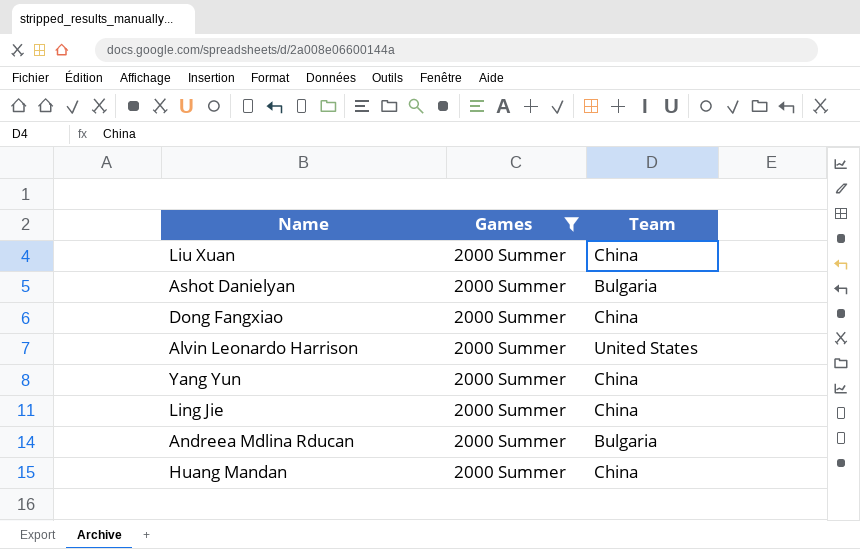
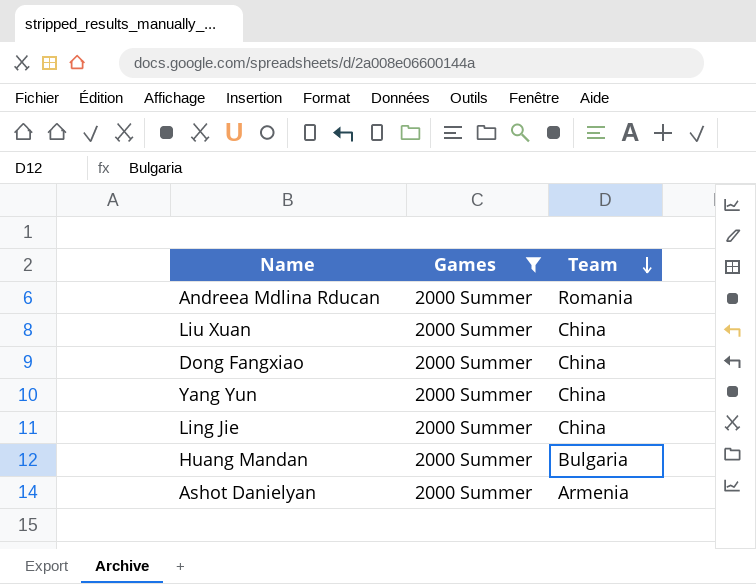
row order: none -> Team descending
row Alvin Leonardo Harrison: 2000 Summer | United States -> none
Andreea Mdlina Rducan | Team: Bulgaria -> Romania
Huang Mandan | Team: China -> Bulgaria
Ashot Danielyan | Team: Bulgaria -> Armenia

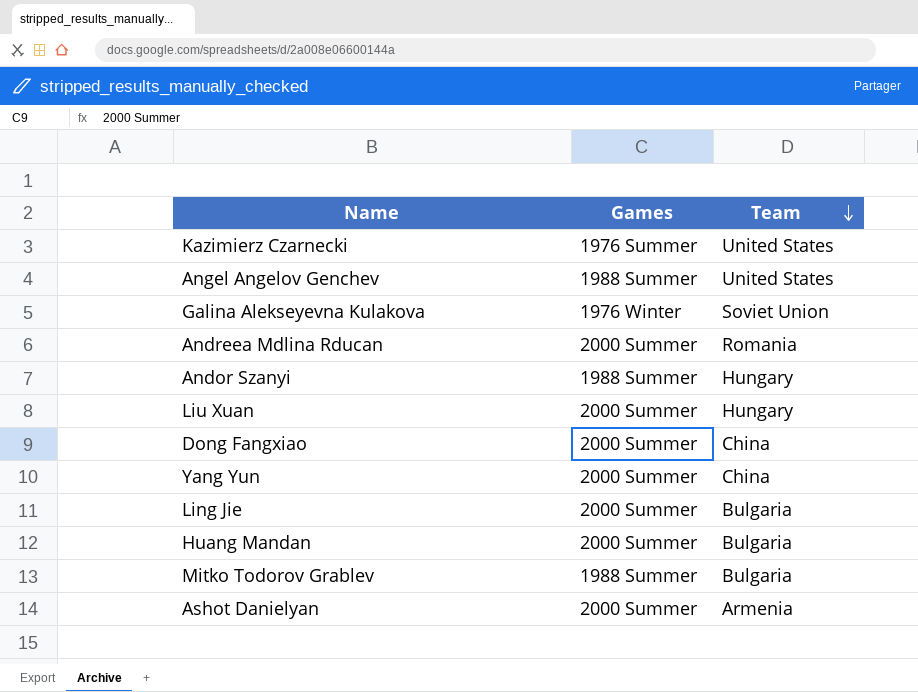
filter: Games = 2000 Summer -> none
Liu Xuan | Team: China -> Hungary
Ling Jie | Team: China -> Bulgaria

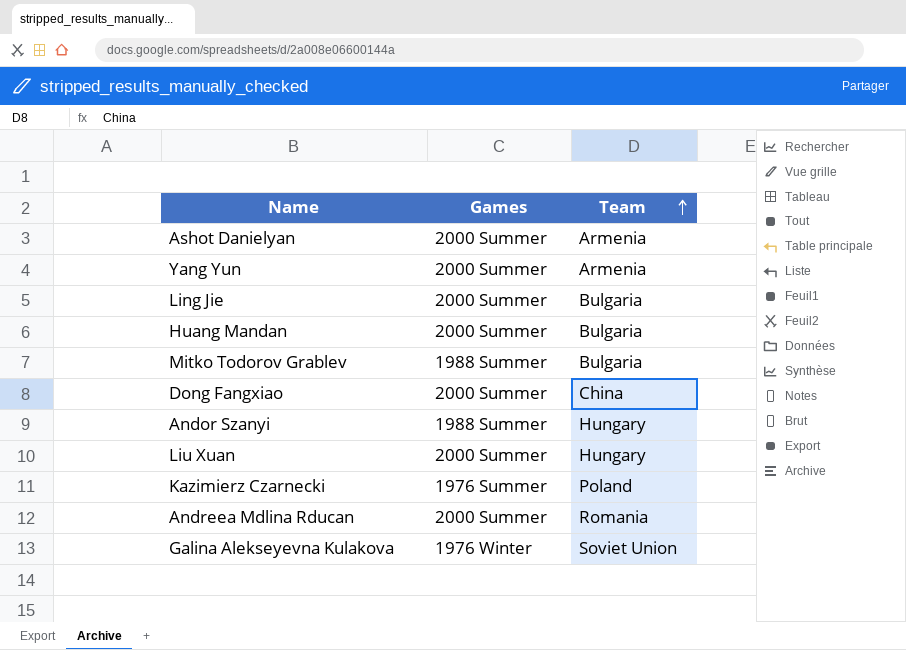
row order: Team descending -> Team ascending
row Angel Angelov Genchev: 1988 Summer | United States -> none
Yang Yun | Team: China -> Armenia
Kazimierz Czarnecki | Team: United States -> Poland

